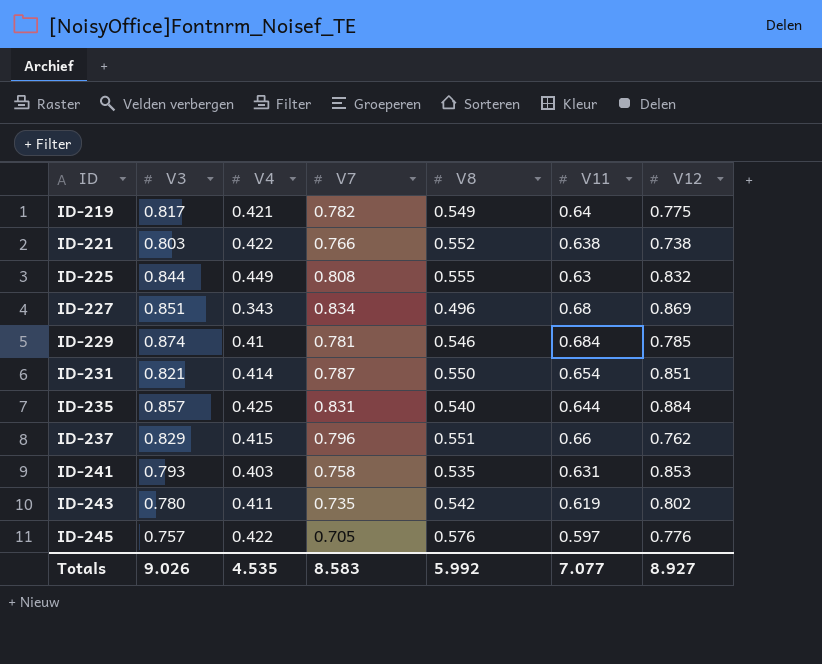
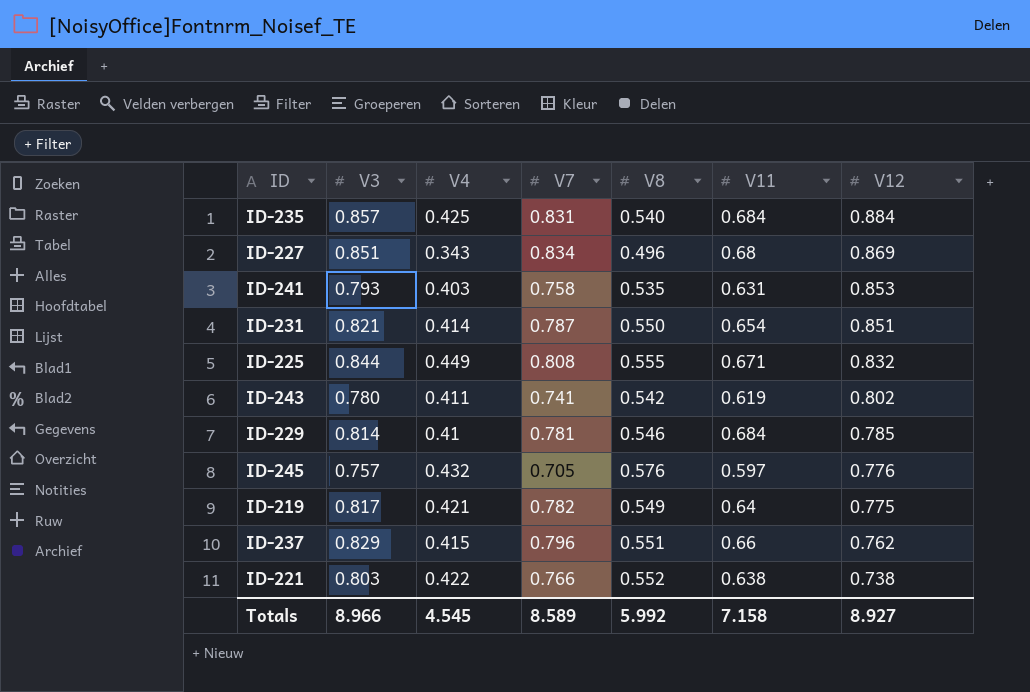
row order: ID ascending -> V12 descending
ID-235 | V11: 0.644 -> 0.684
ID-225 | V11: 0.63 -> 0.671
ID-243 | V7: 0.735 -> 0.741
ID-229 | V3: 0.874 -> 0.814
ID-245 | V4: 0.422 -> 0.432
Totals | V3: 9.026 -> 8.966
Totals | V4: 4.535 -> 4.545
Totals | V7: 8.583 -> 8.589
Totals | V11: 7.077 -> 7.158

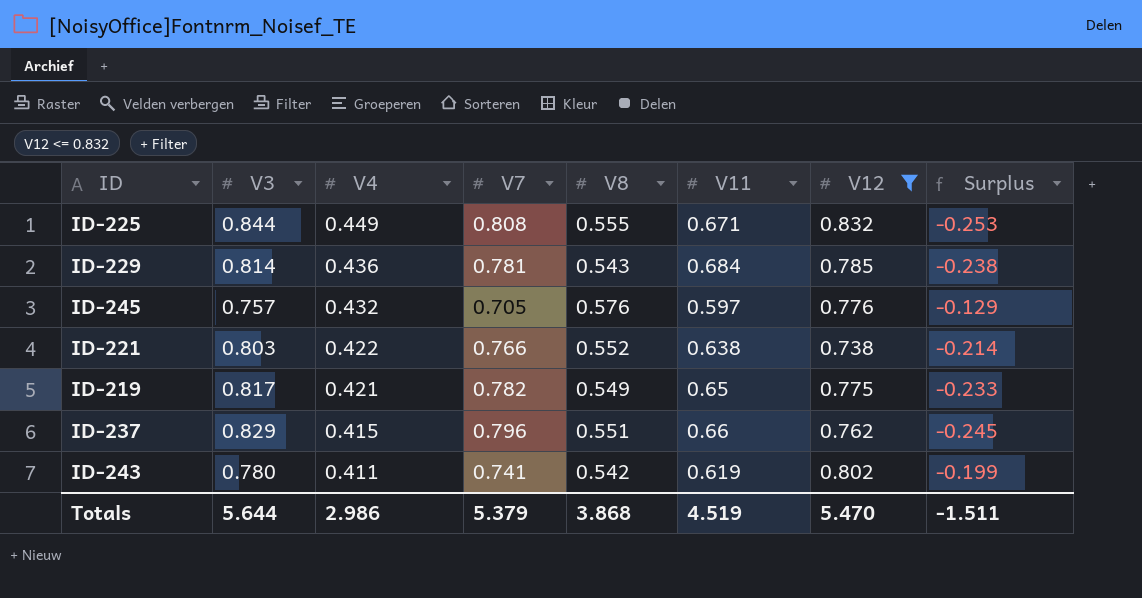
filter: none -> V12 <= 0.832
row order: V12 descending -> V4 descending
column Surplus | formula: none -> [V8] - [V7]
ID-229 | V4: 0.41 -> 0.436
ID-229 | V8: 0.546 -> 0.543
ID-219 | V11: 0.64 -> 0.65
Totals | V3: 8.966 -> 5.644
Totals | V4: 4.545 -> 2.986
Totals | V7: 8.589 -> 5.379
Totals | V8: 5.992 -> 3.868
Totals | V11: 7.158 -> 4.519
Totals | V12: 8.927 -> 5.470

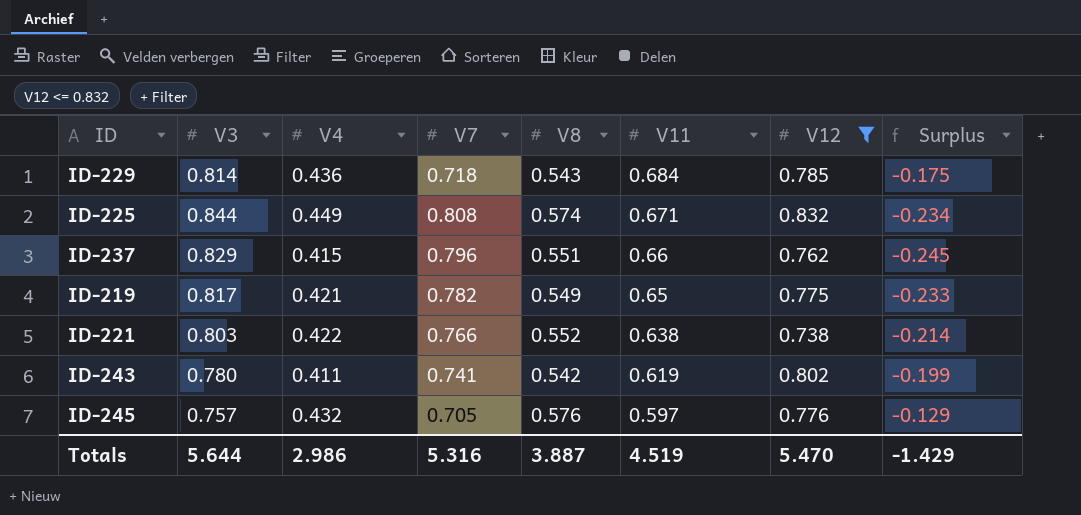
row order: V4 descending -> V11 descending
ID-229 | V7: 0.781 -> 0.718
ID-229 | Surplus: -0.238 -> -0.175
ID-225 | V8: 0.555 -> 0.574
ID-225 | Surplus: -0.253 -> -0.234
Totals | V7: 5.379 -> 5.316
Totals | V8: 3.868 -> 3.887
Totals | Surplus: -1.511 -> -1.429

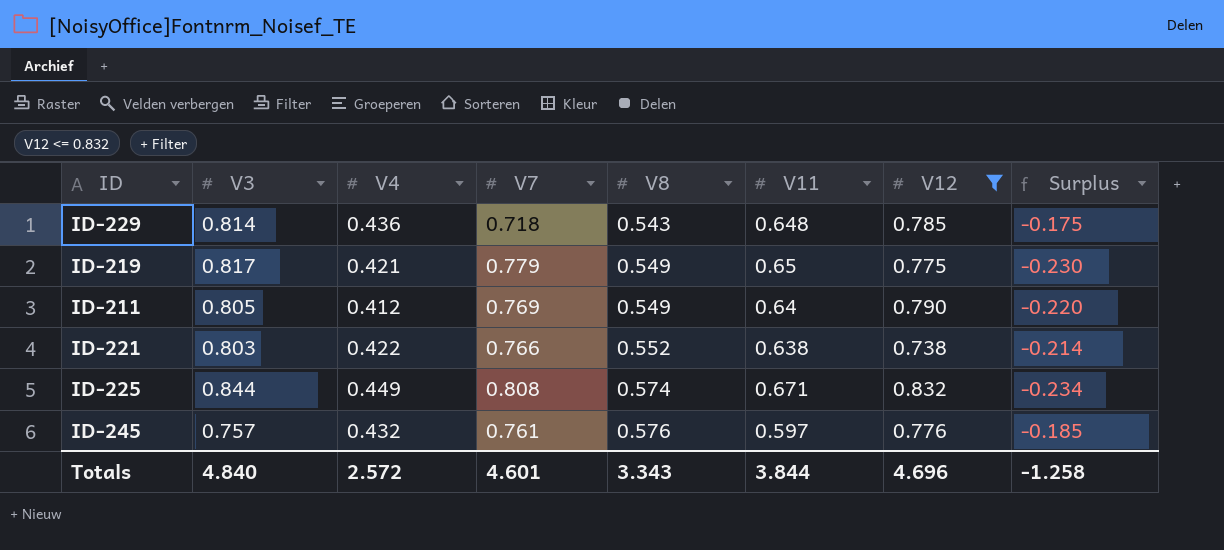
row order: V11 descending -> V8 ascending
row ID-237: 0.829 | 0.415 | 0.796 | 0.551 | 0.66 | 0.762 | -0.245 -> none
row ID-243: 0.780 | 0.411 | 0.741 | 0.542 | 0.619 | 0.802 | -0.199 -> none
ID-229 | V11: 0.684 -> 0.648
ID-219 | V7: 0.782 -> 0.779
ID-219 | Surplus: -0.233 -> -0.230
row ID-211: none -> 0.805 | 0.412 | 0.769 | 0.549 | 0.64 | 0.790 | -0.220
ID-245 | V7: 0.705 -> 0.761
ID-245 | Surplus: -0.129 -> -0.185
Totals | V3: 5.644 -> 4.840
Totals | V4: 2.986 -> 2.572
Totals | V7: 5.316 -> 4.601
Totals | V8: 3.887 -> 3.343
Totals | V11: 4.519 -> 3.844
Totals | V12: 5.470 -> 4.696
Totals | Surplus: -1.429 -> -1.258

